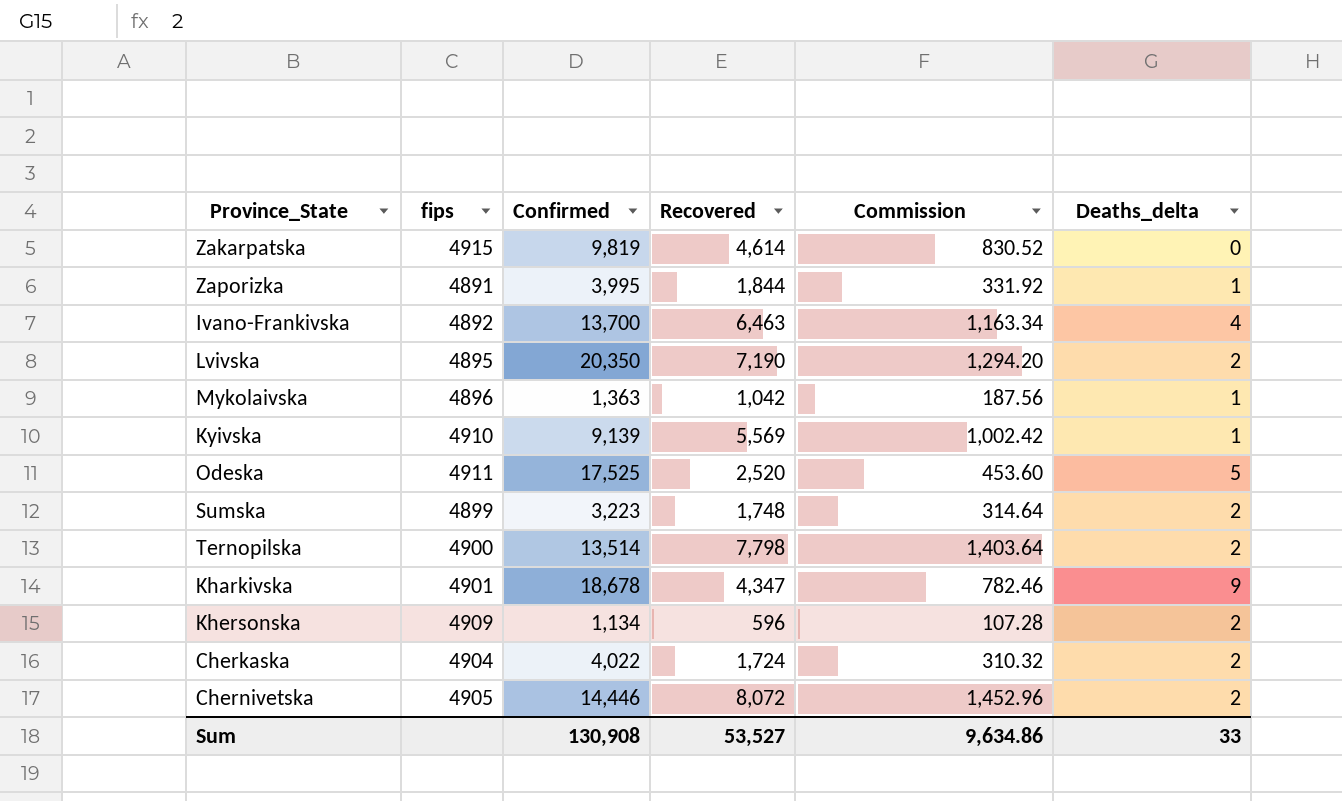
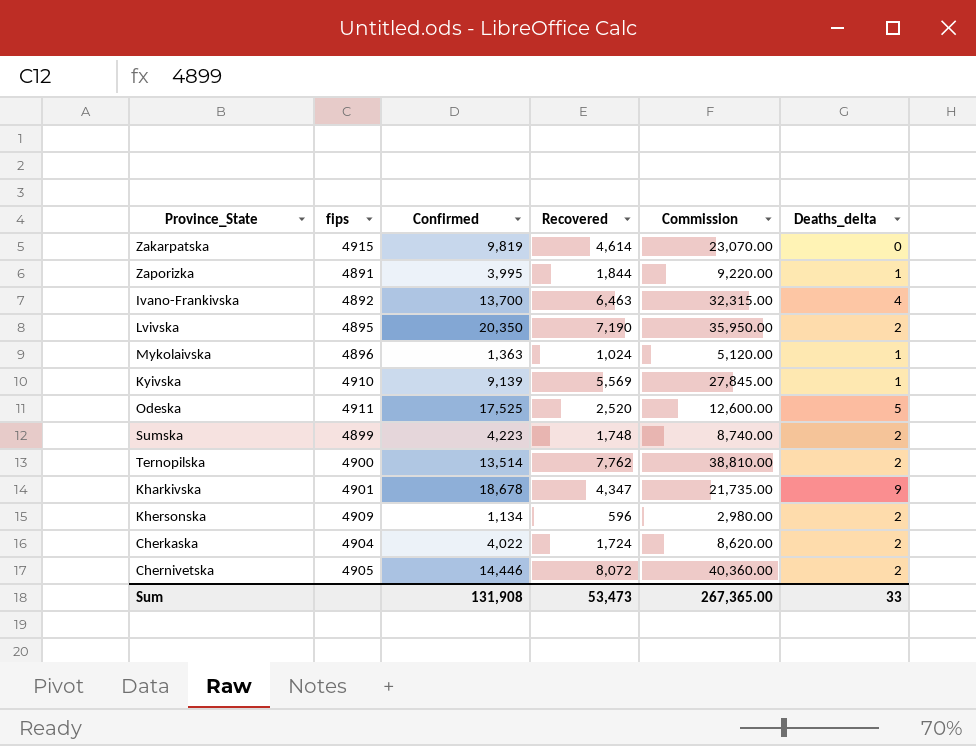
column Commission | formula: [Recovered] * 0.18 -> [Recovered] * 5
Mykolaivska | Recovered: 1,042 -> 1,024
Sumska | Confirmed: 3,223 -> 4,223
Ternopilska | Recovered: 7,798 -> 7,762
Sum | Confirmed: 130,908 -> 131,908
Sum | Recovered: 53,527 -> 53,473
Sum | Commission: 9,634.86 -> 267,365.00

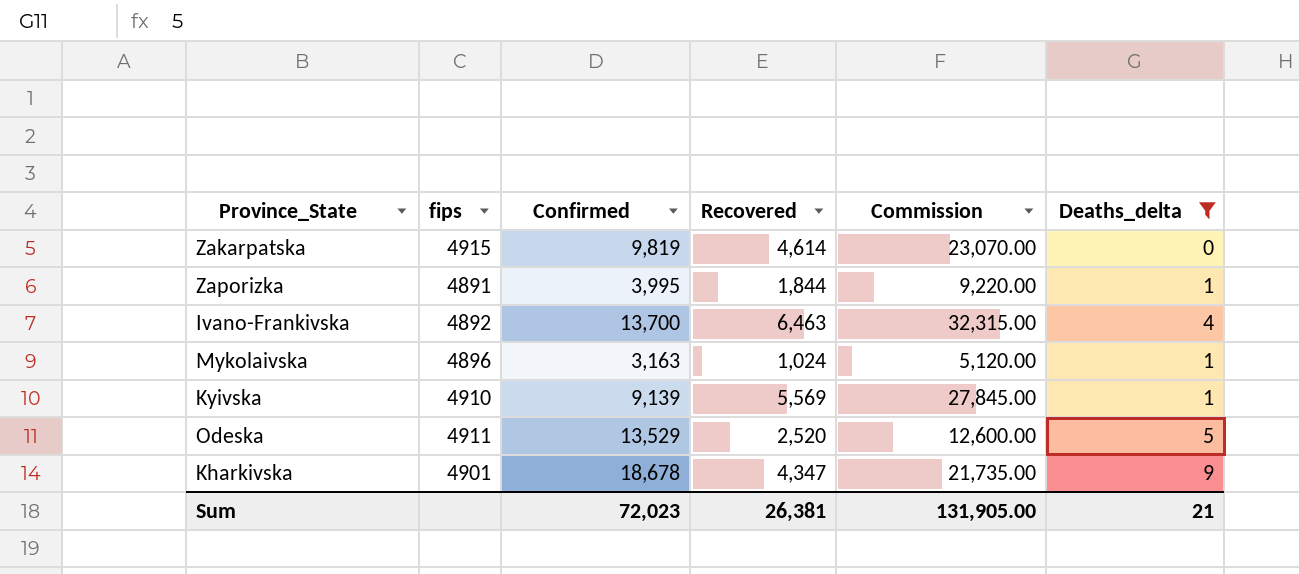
filter: none -> Deaths_delta != 2
Mykolaivska | Confirmed: 1,363 -> 3,163
Odeska | Confirmed: 17,525 -> 13,529
Sum | Confirmed: 131,908 -> 72,023
Sum | Recovered: 53,473 -> 26,381
Sum | Commission: 267,365.00 -> 131,905.00
Sum | Deaths_delta: 33 -> 21

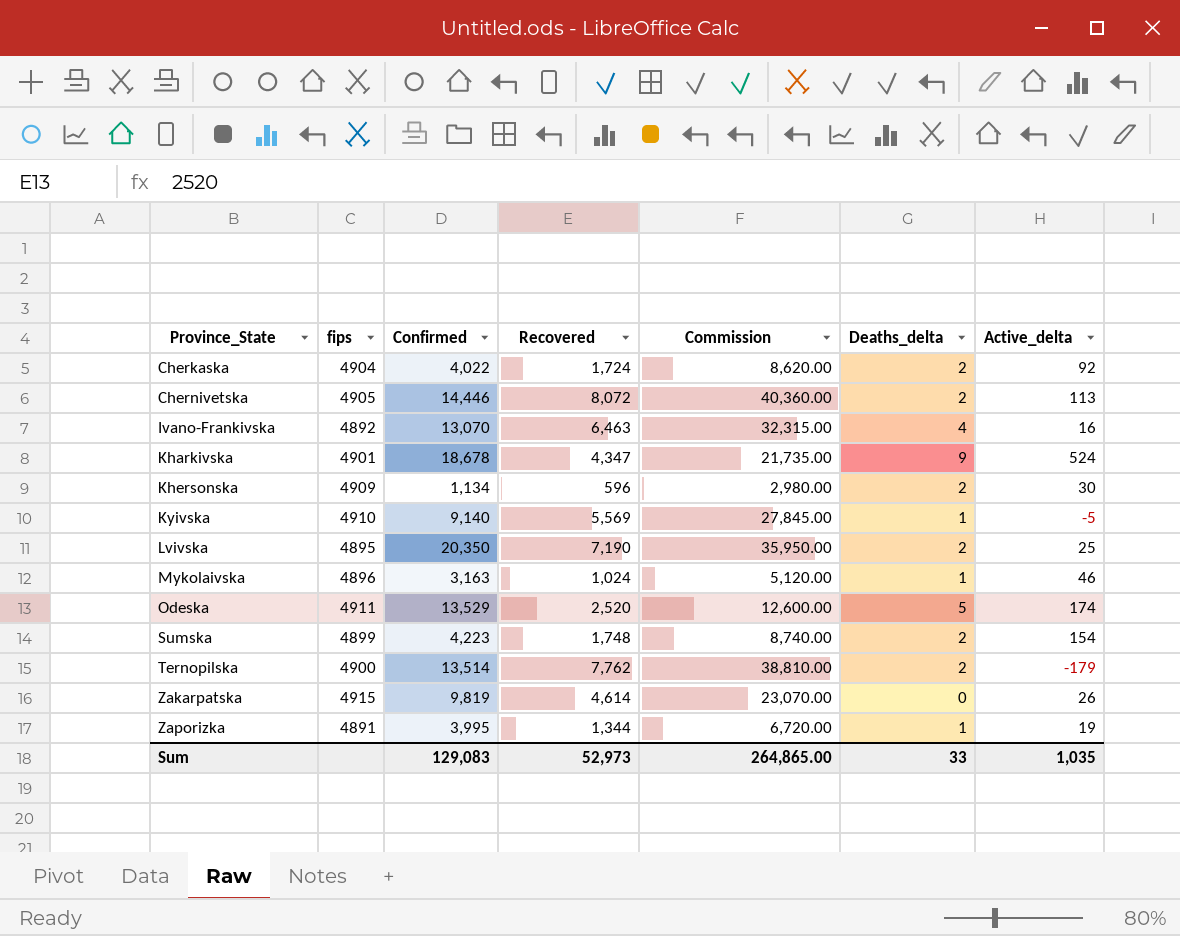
filter: Deaths_delta != 2 -> none
row order: none -> Province_State ascending
column Active_delta | position: none -> 7
Ivano-Frankivska | Confirmed: 13,700 -> 13,070
Kyivska | Confirmed: 9,139 -> 9,140
Zaporizka | Recovered: 1,844 -> 1,344
Zaporizka | Commission: 9,220.00 -> 6,720.00
Sum | Confirmed: 72,023 -> 129,083
Sum | Recovered: 26,381 -> 52,973
Sum | Commission: 131,905.00 -> 264,865.00
Sum | Deaths_delta: 21 -> 33

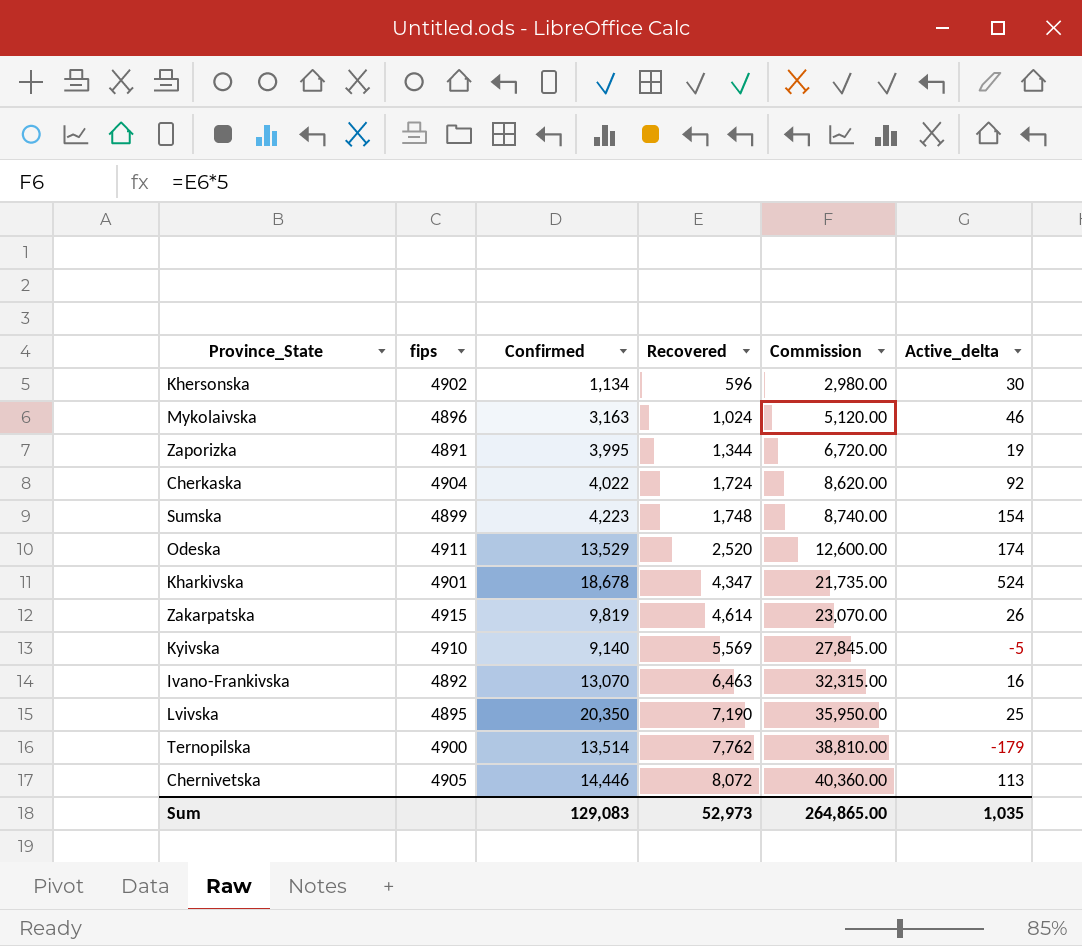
row order: Province_State ascending -> Recovered ascending
column Deaths_delta | position: 6 -> none
Khersonska | fips: 4909 -> 4902

